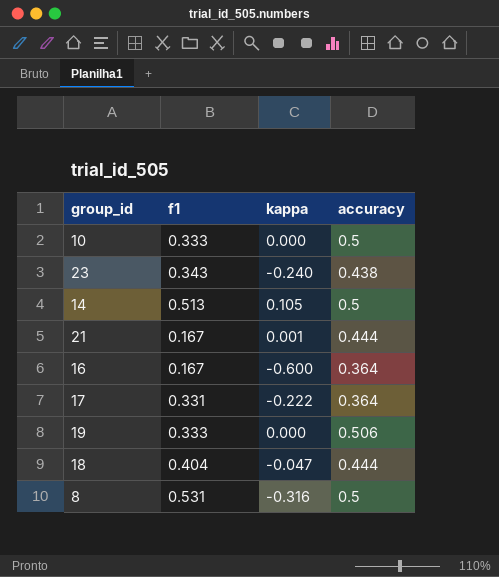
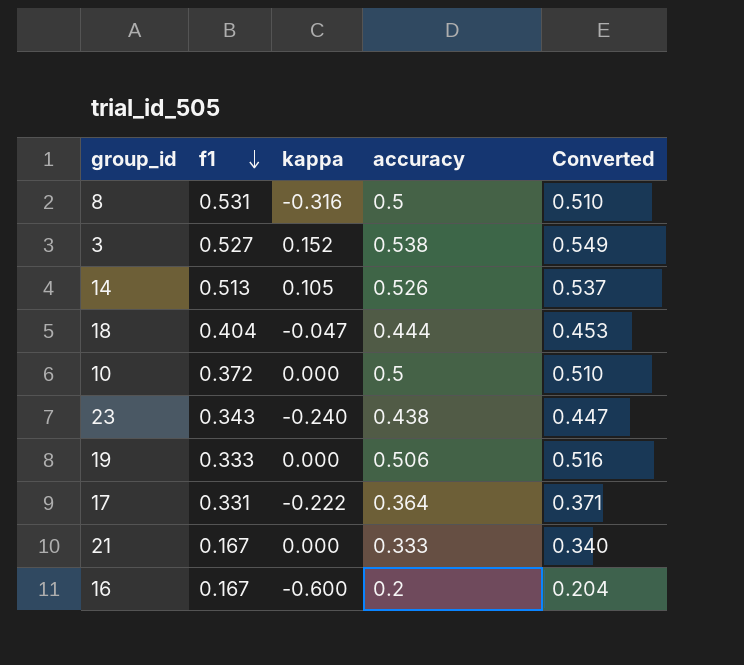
row order: none -> f1 descending
column Converted | formula: none -> [accuracy] * 1.02
row 3: none -> 0.527 | 0.152 | 0.538 | 0.549
14 | accuracy: 0.5 -> 0.526
10 | f1: 0.333 -> 0.372
21 | kappa: 0.001 -> 0.000
21 | accuracy: 0.444 -> 0.333
16 | accuracy: 0.364 -> 0.2

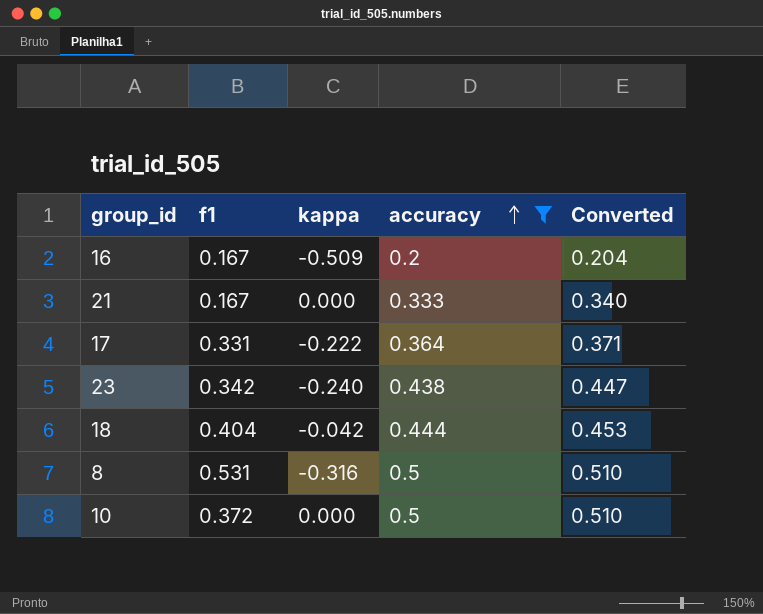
filter: none -> accuracy <= 0.5
row order: f1 descending -> accuracy ascending
16 | kappa: -0.600 -> -0.509
23 | f1: 0.343 -> 0.342
18 | kappa: -0.047 -> -0.042

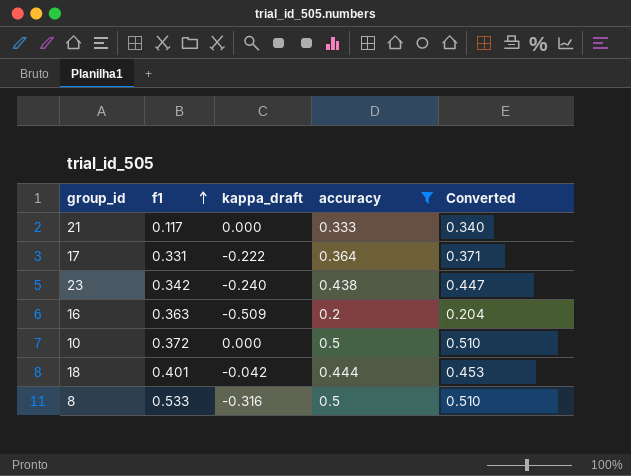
row order: accuracy ascending -> f1 ascending
column name: kappa -> kappa_draft
21 | f1: 0.167 -> 0.117
16 | f1: 0.167 -> 0.363
18 | f1: 0.404 -> 0.401
8 | f1: 0.531 -> 0.533

